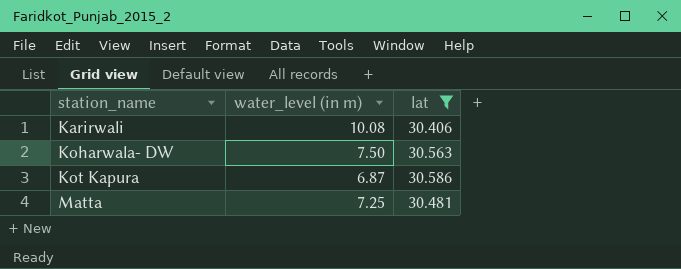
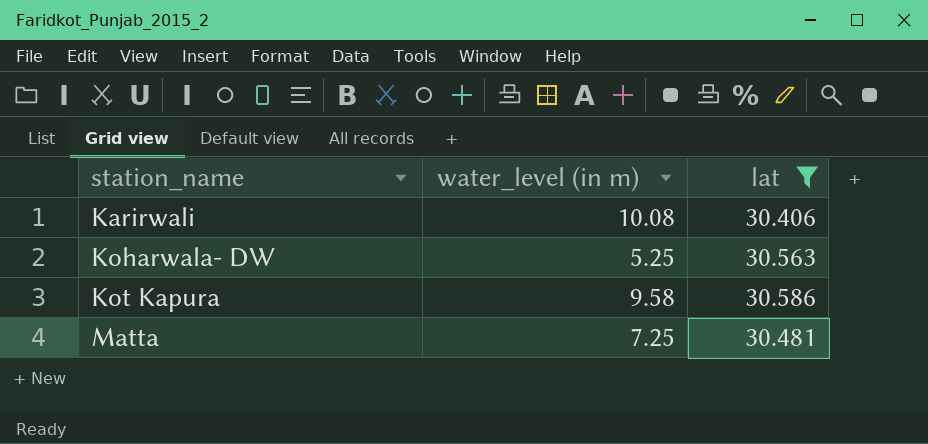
Koharwala- DW | water_level (in m): 7.50 -> 5.25
Kot Kapura | water_level (in m): 6.87 -> 9.58

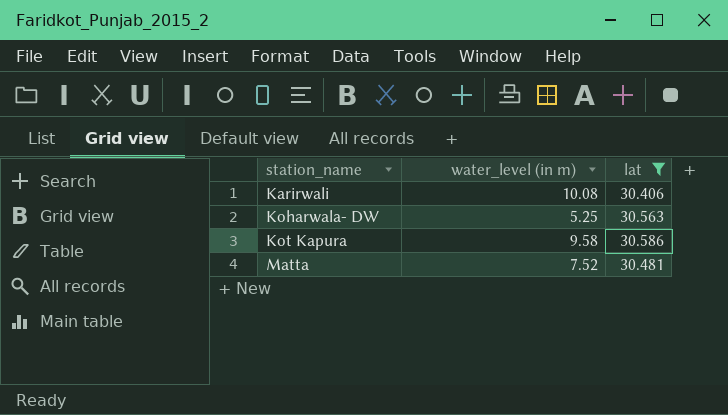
Matta | water_level (in m): 7.25 -> 7.52

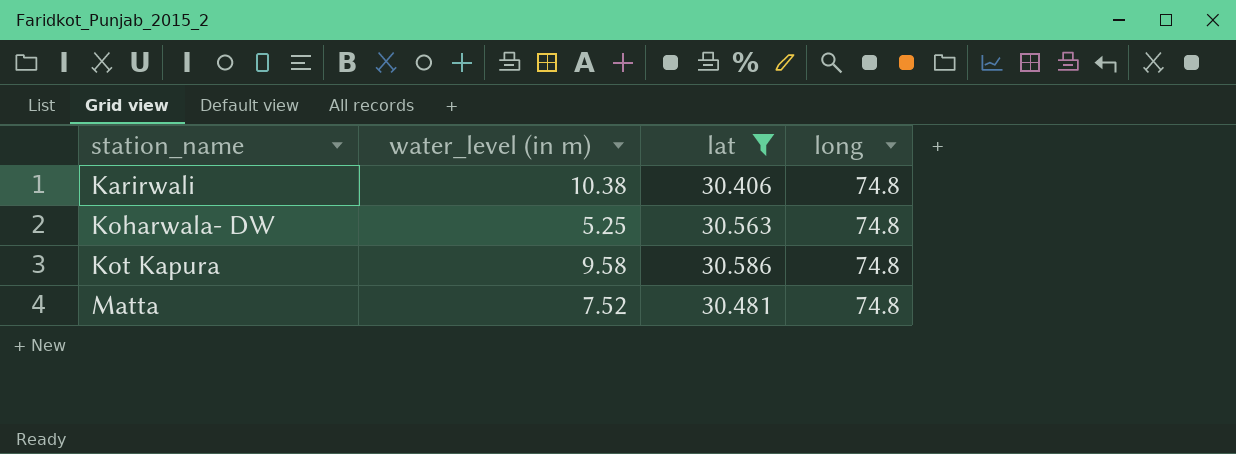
column long | position: none -> 4
Karirwali | water_level (in m): 10.08 -> 10.38

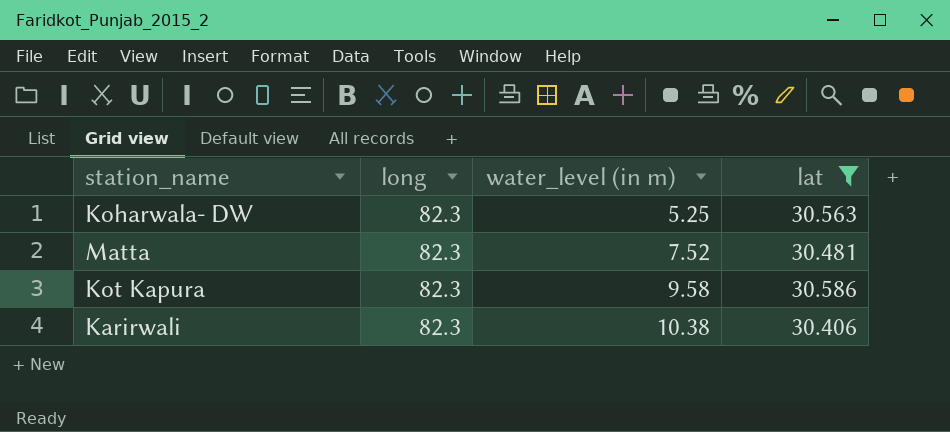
row order: station_name ascending -> water_level (in m) ascending
column long | position: 4 -> 2
Koharwala- DW | long: 74.8 -> 82.3
Matta | long: 74.8 -> 82.3
Kot Kapura | long: 74.8 -> 82.3
Karirwali | long: 74.8 -> 82.3

